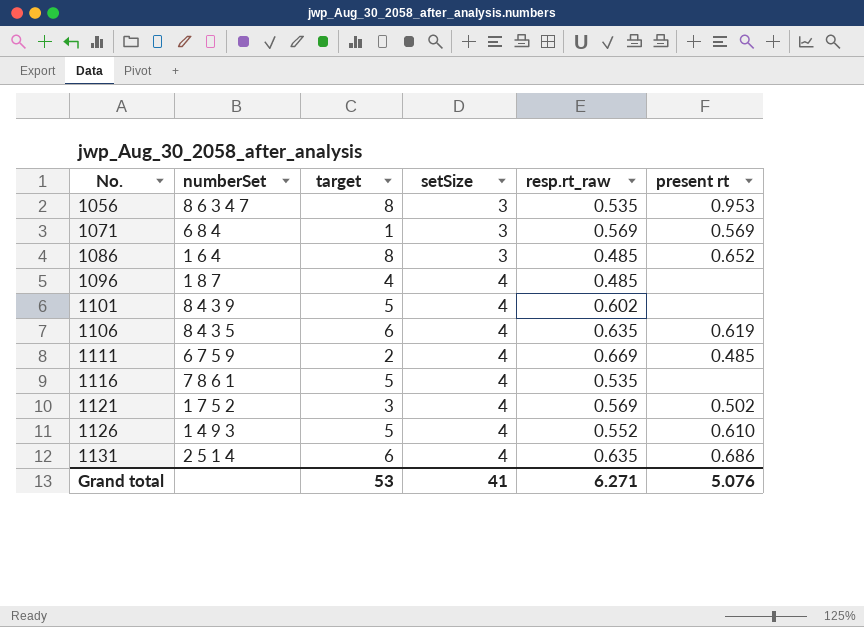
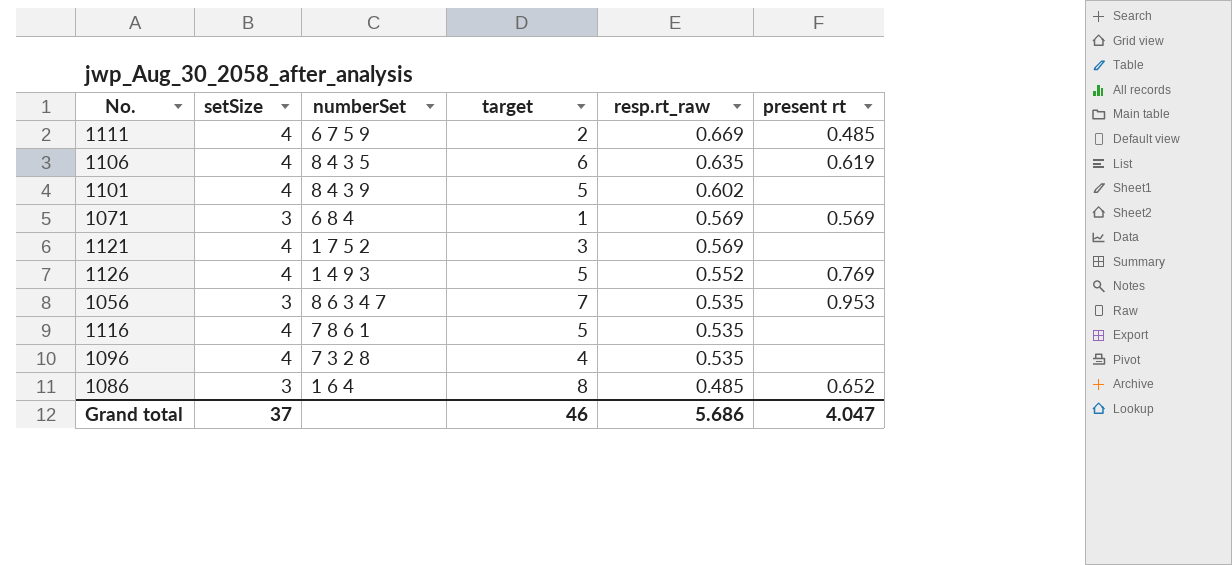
row order: No. ascending -> resp.rt_raw descending
column setSize | position: 4 -> 2
row 1131: 2 5 1 4 | 6 | 4 | 0.635 | 0.686 -> none
1121 | present rt: 0.502 -> none
1126 | present rt: 0.610 -> 0.769
1056 | target: 8 -> 7
1096 | numberSet: 1 8 7 -> 7 3 2 8
1096 | resp.rt_raw: 0.485 -> 0.535
Grand total | setSize: 41 -> 37
Grand total | target: 53 -> 46
Grand total | resp.rt_raw: 6.271 -> 5.686
Grand total | present rt: 5.076 -> 4.047

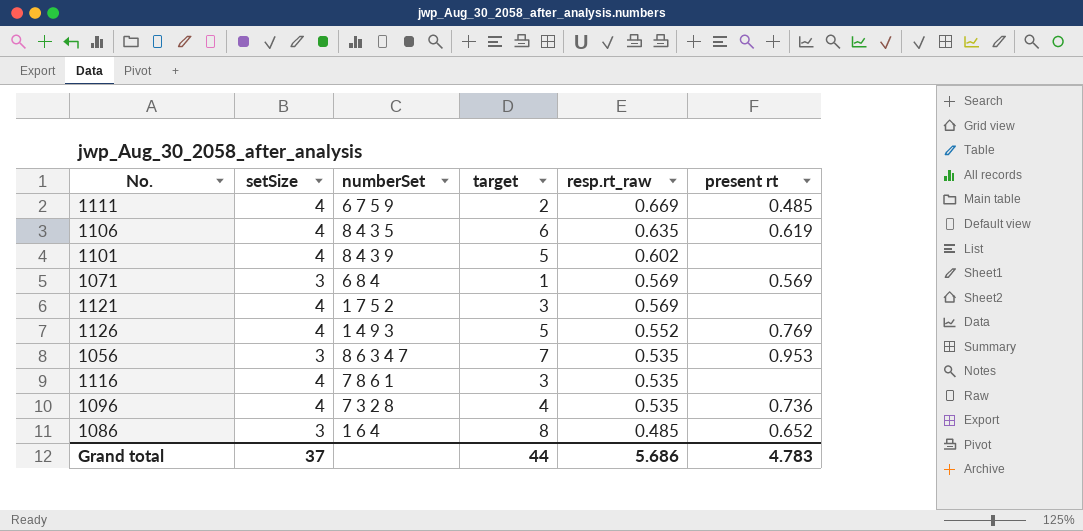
1116 | target: 5 -> 3
1096 | present rt: none -> 0.736
Grand total | target: 46 -> 44
Grand total | present rt: 4.047 -> 4.783

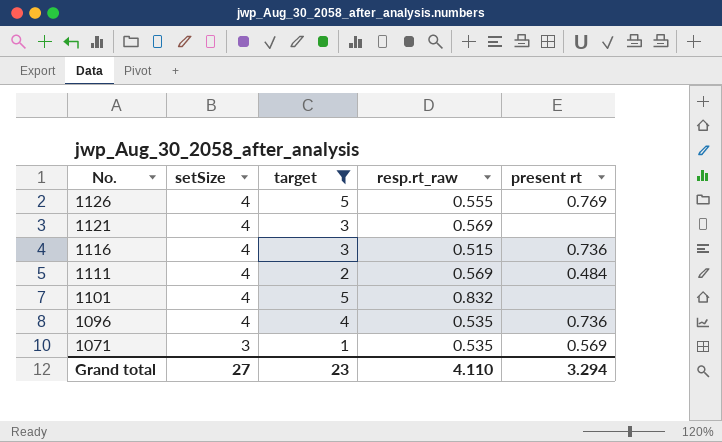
filter: none -> target <= 5
row order: resp.rt_raw descending -> No. descending
column numberSet | position: 3 -> none
1126 | resp.rt_raw: 0.552 -> 0.555
1116 | resp.rt_raw: 0.535 -> 0.515
1116 | present rt: none -> 0.736
1111 | resp.rt_raw: 0.669 -> 0.569
1111 | present rt: 0.485 -> 0.484
1101 | resp.rt_raw: 0.602 -> 0.832
1071 | resp.rt_raw: 0.569 -> 0.535
Grand total | setSize: 37 -> 27
Grand total | target: 44 -> 23
Grand total | resp.rt_raw: 5.686 -> 4.110
Grand total | present rt: 4.783 -> 3.294

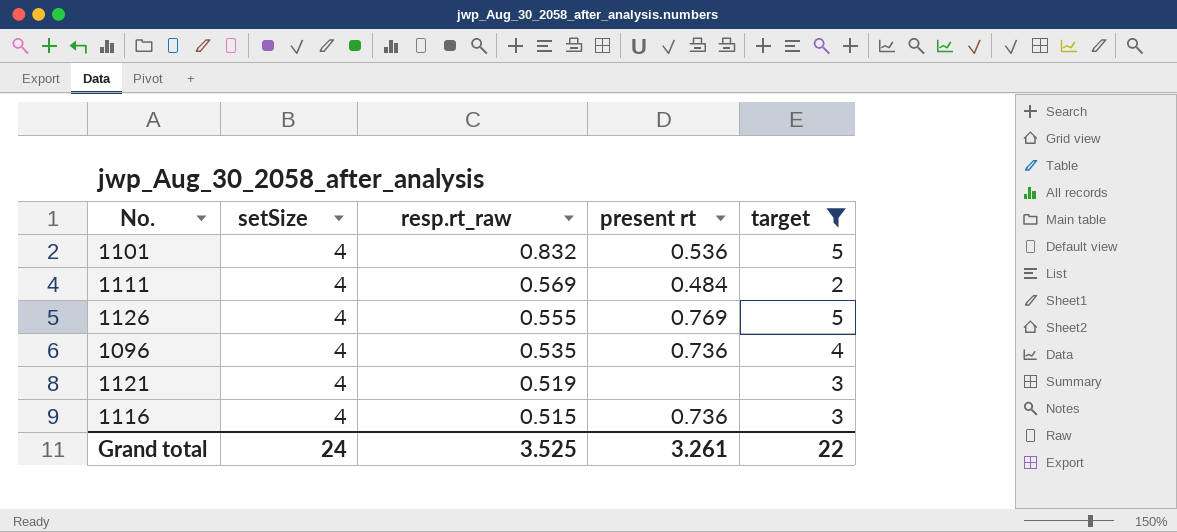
row order: No. descending -> resp.rt_raw descending
column target | position: 3 -> 5
row 1071: 3 | 1 | 0.535 | 0.569 -> none
1101 | present rt: none -> 0.536
1121 | resp.rt_raw: 0.569 -> 0.519
Grand total | setSize: 27 -> 24
Grand total | resp.rt_raw: 4.110 -> 3.525
Grand total | present rt: 3.294 -> 3.261
Grand total | target: 23 -> 22

